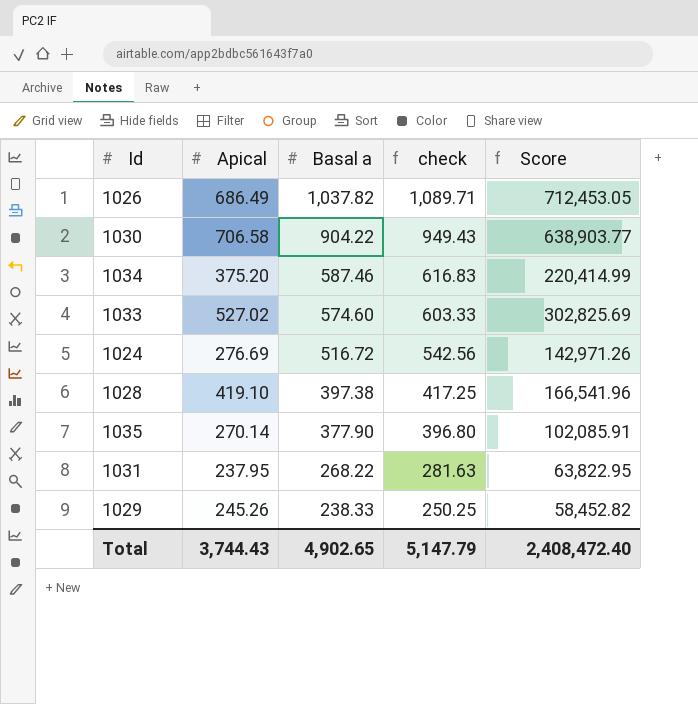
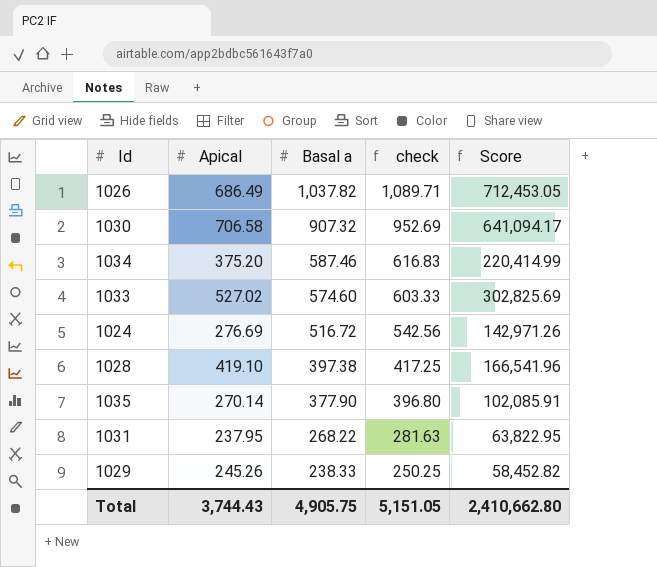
1030 | Basal a: 904.22 -> 907.32
1030 | check: 949.43 -> 952.69
1030 | Score: 638,903.77 -> 641,094.17
Total | Basal a: 4,902.65 -> 4,905.75
Total | check: 5,147.79 -> 5,151.05
Total | Score: 2,408,472.40 -> 2,410,662.80

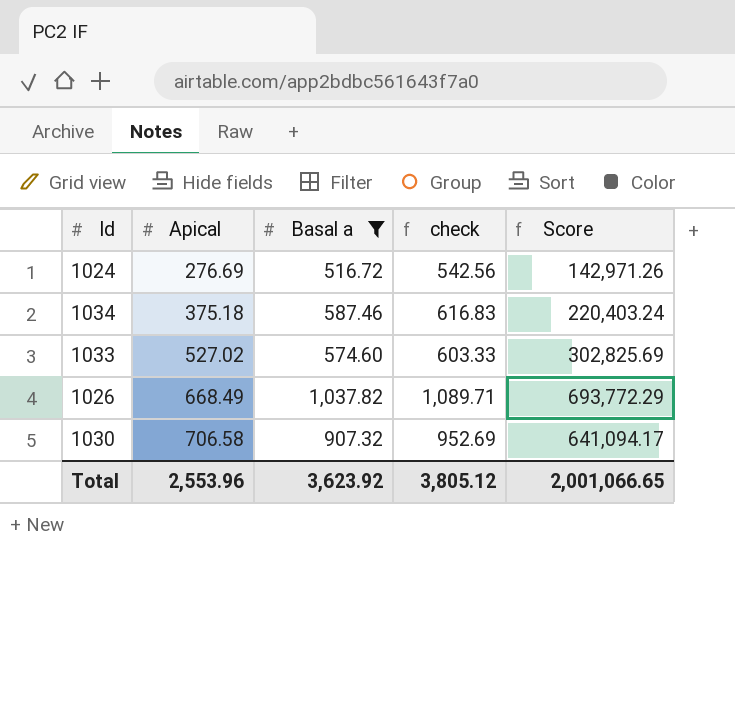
filter: none -> Basal a >= 516.72
row order: Basal a descending -> Apical ascending
1034 | Apical: 375.20 -> 375.18
1034 | Score: 220,414.99 -> 220,403.24
1026 | Apical: 686.49 -> 668.49
1026 | Score: 712,453.05 -> 693,772.29
Total | Apical: 3,744.43 -> 2,553.96
Total | Basal a: 4,905.75 -> 3,623.92
Total | check: 5,151.05 -> 3,805.12
Total | Score: 2,410,662.80 -> 2,001,066.65

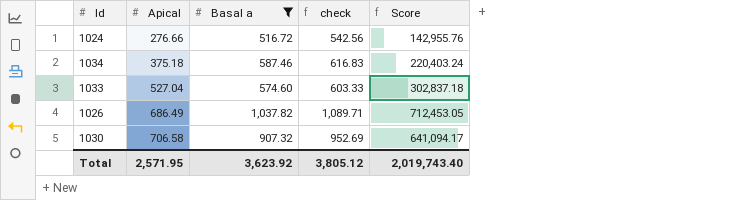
1024 | Apical: 276.69 -> 276.66
1024 | Score: 142,971.26 -> 142,955.76
1033 | Apical: 527.02 -> 527.04
1033 | Score: 302,825.69 -> 302,837.18
1026 | Apical: 668.49 -> 686.49
1026 | Score: 693,772.29 -> 712,453.05
Total | Apical: 2,553.96 -> 2,571.95
Total | Score: 2,001,066.65 -> 2,019,743.40

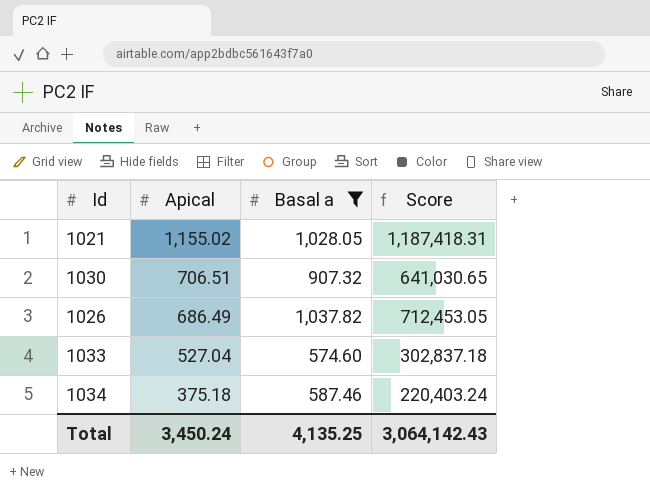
row order: Apical ascending -> Apical descending
column check | formula: [Basal a] * 1.05 -> none
row 1024: 276.66 | 516.72 | 542.56 | 142,955.76 -> none
row 1021: none -> 1,155.02 | 1,028.05 | 1,187,418.31
1030 | Apical: 706.58 -> 706.51
1030 | Score: 641,094.17 -> 641,030.65
Total | Apical: 2,571.95 -> 3,450.24
Total | Basal a: 3,623.92 -> 4,135.25
Total | Score: 2,019,743.40 -> 3,064,142.43

